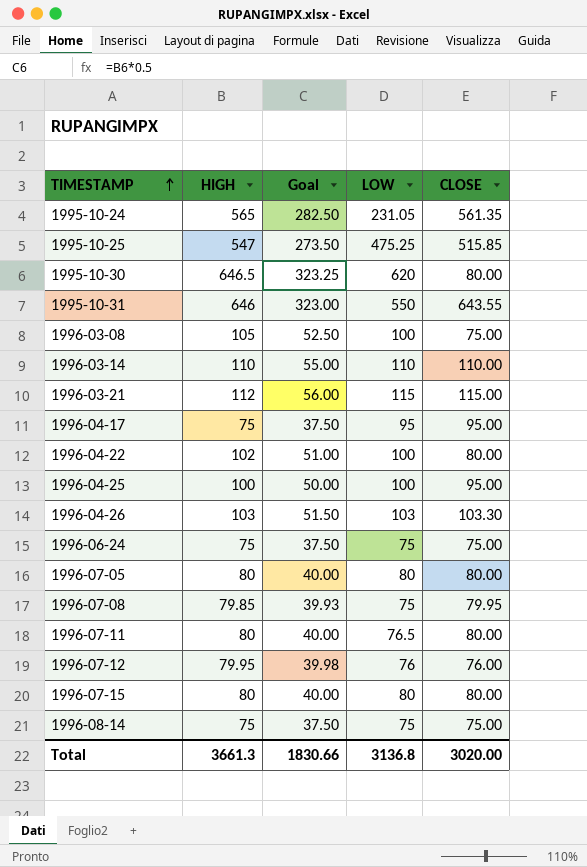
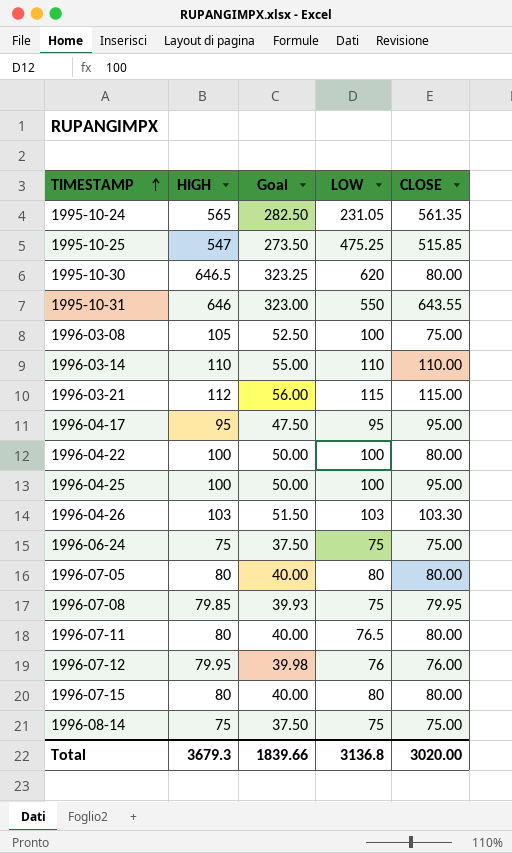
1996-04-17 | HIGH: 75 -> 95
1996-04-17 | Goal: 37.50 -> 47.50
1996-04-22 | HIGH: 102 -> 100
1996-04-22 | Goal: 51.00 -> 50.00
Total | HIGH: 3661.3 -> 3679.3
Total | Goal: 1830.66 -> 1839.66

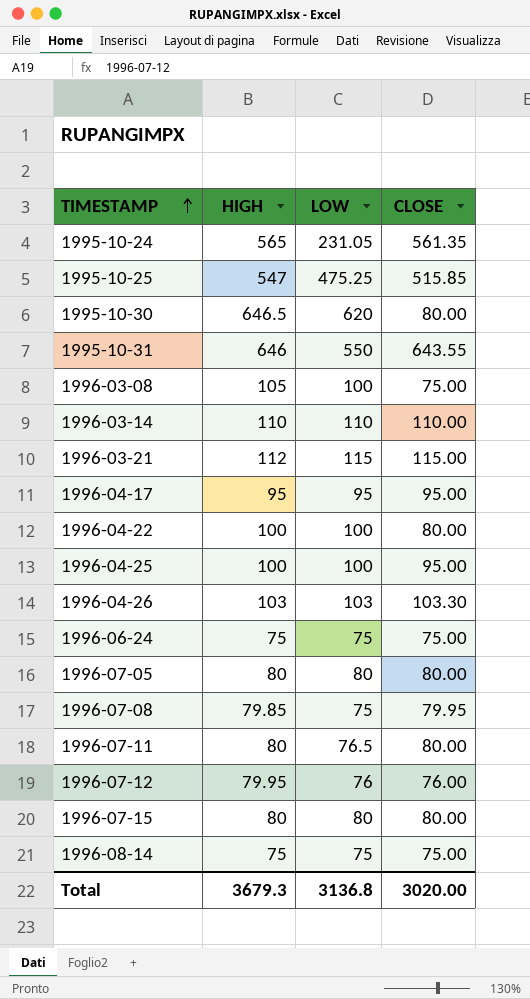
column Goal | formula: [HIGH] * 0.5 -> none

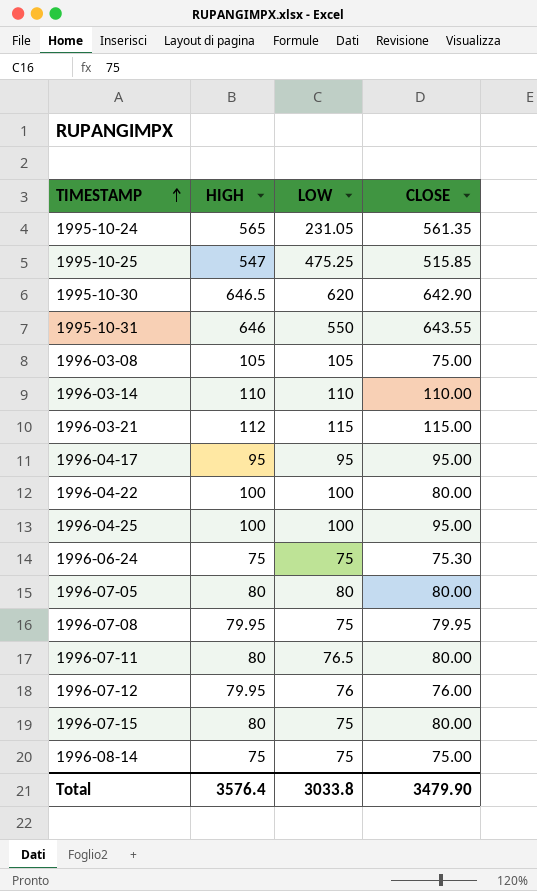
row 1996-04-26: 103 | 103 | 103.30 -> none
1995-10-30 | CLOSE: 80.00 -> 642.90
1996-03-08 | LOW: 100 -> 105
1996-06-24 | CLOSE: 75.00 -> 75.30
1996-07-08 | HIGH: 79.85 -> 79.95
1996-07-15 | LOW: 80 -> 75
Total | HIGH: 3679.3 -> 3576.4
Total | LOW: 3136.8 -> 3033.8
Total | CLOSE: 3020.00 -> 3479.90

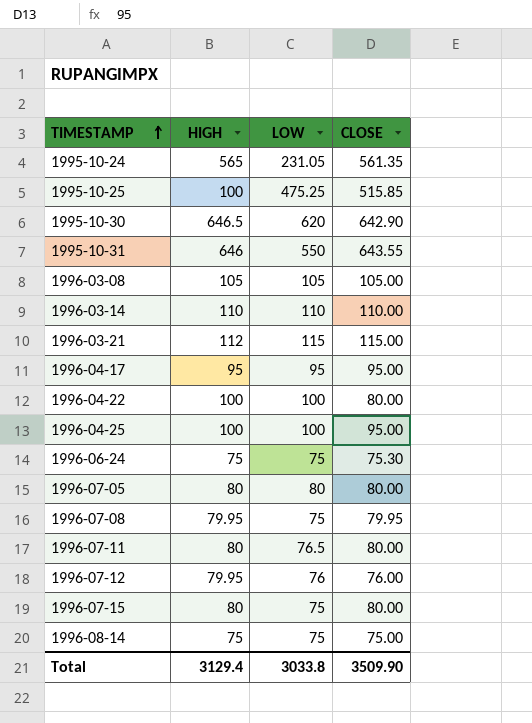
1995-10-25 | HIGH: 547 -> 100
1996-03-08 | CLOSE: 75.00 -> 105.00
Total | HIGH: 3576.4 -> 3129.4
Total | CLOSE: 3479.90 -> 3509.90

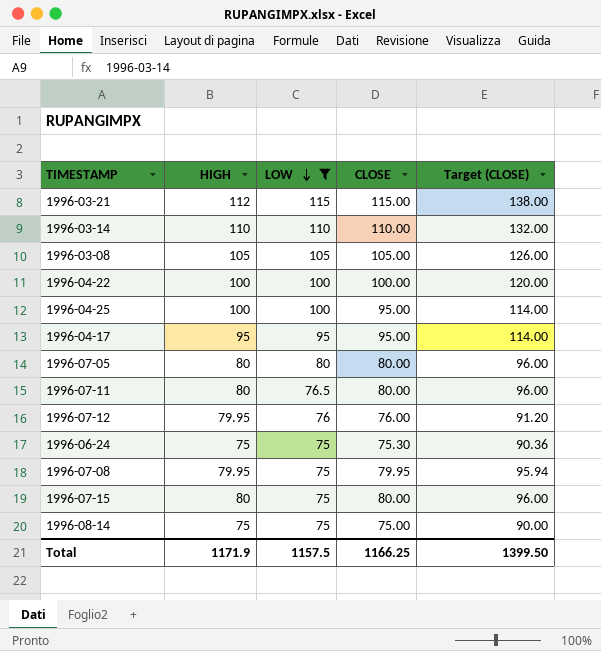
filter: none -> LOW <= 115
row order: TIMESTAMP ascending -> LOW descending
column Target (CLOSE) | formula: none -> [CLOSE] * 1.2
1996-04-22 | CLOSE: 80.00 -> 100.00
Total | HIGH: 3129.4 -> 1171.9
Total | LOW: 3033.8 -> 1157.5
Total | CLOSE: 3509.90 -> 1166.25

